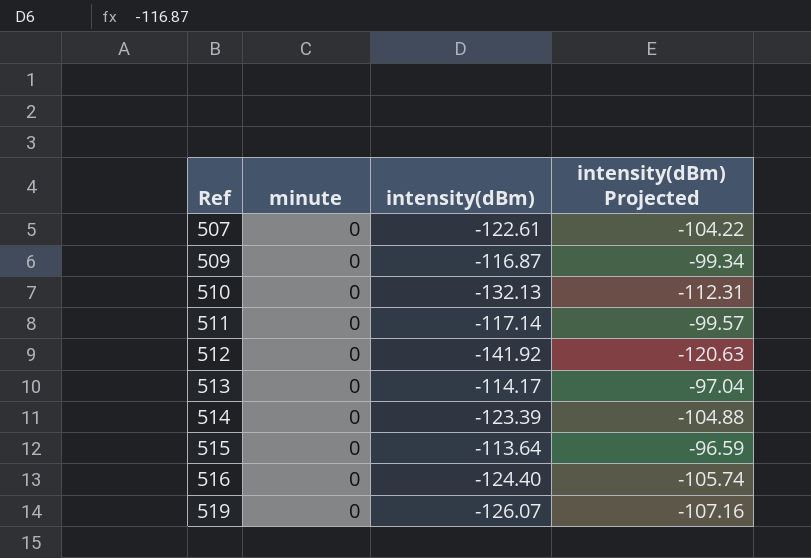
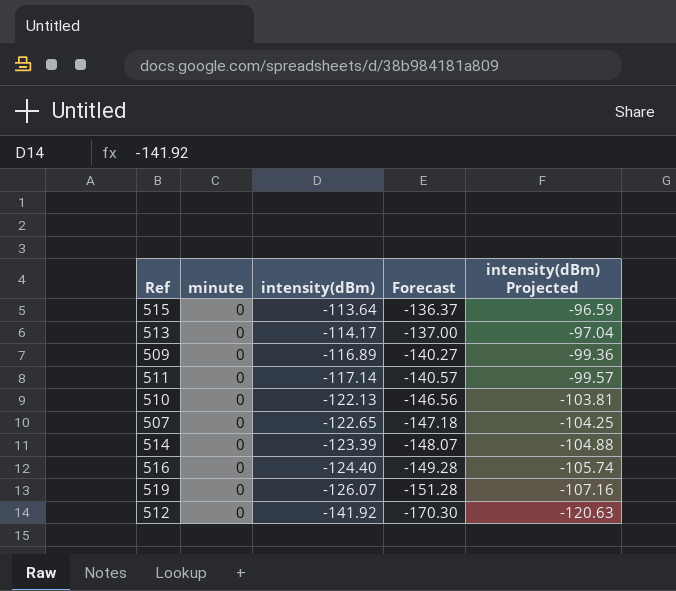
row order: Ref ascending -> intensity(dBm) descending
column Forecast | formula: none -> [intensity(dBm)] * 1.2
509 | intensity(dBm): -116.87 -> -116.89
509 | intensity(dBm) Projected: -99.34 -> -99.36
510 | intensity(dBm): -132.13 -> -122.13
510 | intensity(dBm) Projected: -112.31 -> -103.81
507 | intensity(dBm): -122.61 -> -122.65
507 | intensity(dBm) Projected: -104.22 -> -104.25

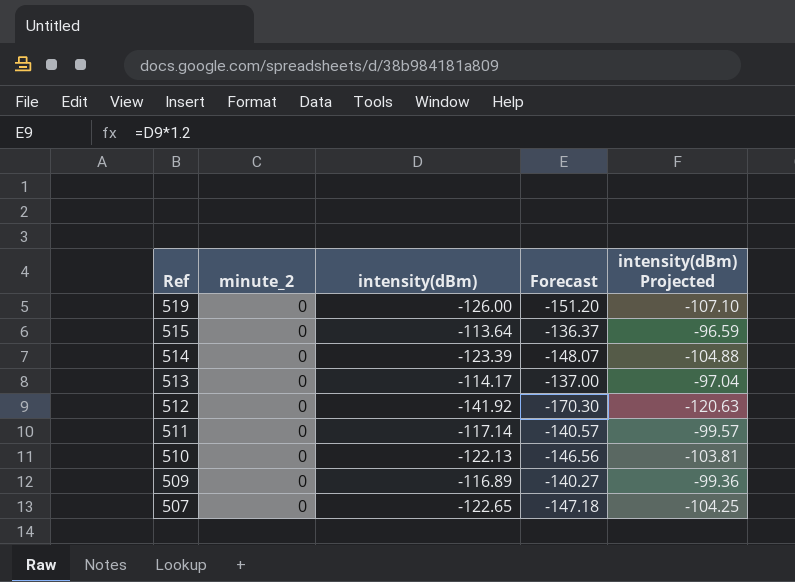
row order: intensity(dBm) descending -> Ref descending
column name: minute -> minute_2
row 516: 0 | -124.40 | -149.28 | -105.74 -> none
519 | intensity(dBm): -126.07 -> -126.00
519 | Forecast: -151.28 -> -151.20
519 | intensity(dBm) Projected: -107.16 -> -107.10

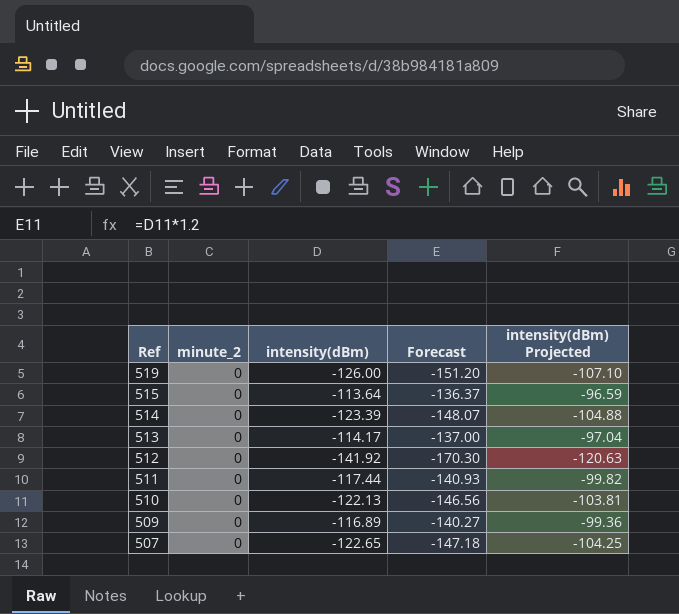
511 | intensity(dBm): -117.14 -> -117.44
511 | Forecast: -140.57 -> -140.93
511 | intensity(dBm) Projected: -99.57 -> -99.82

